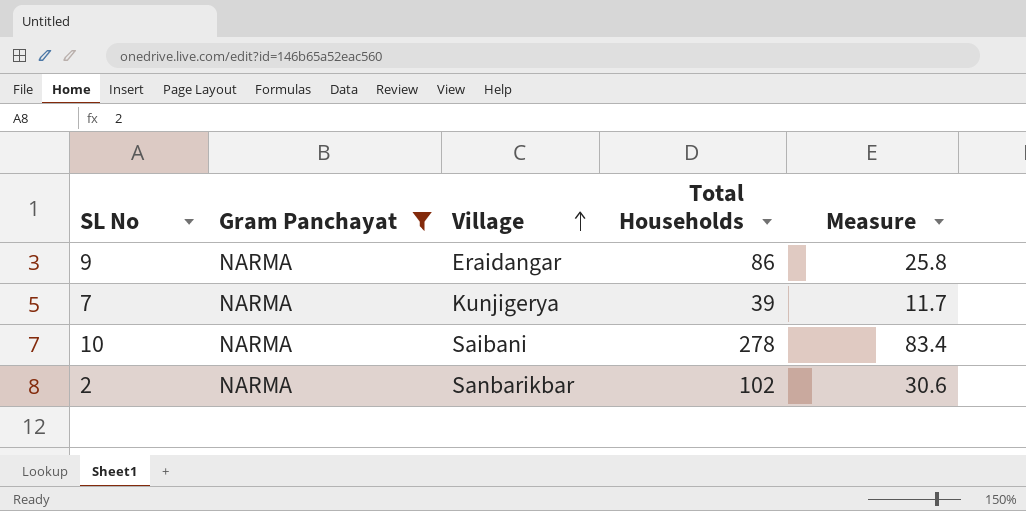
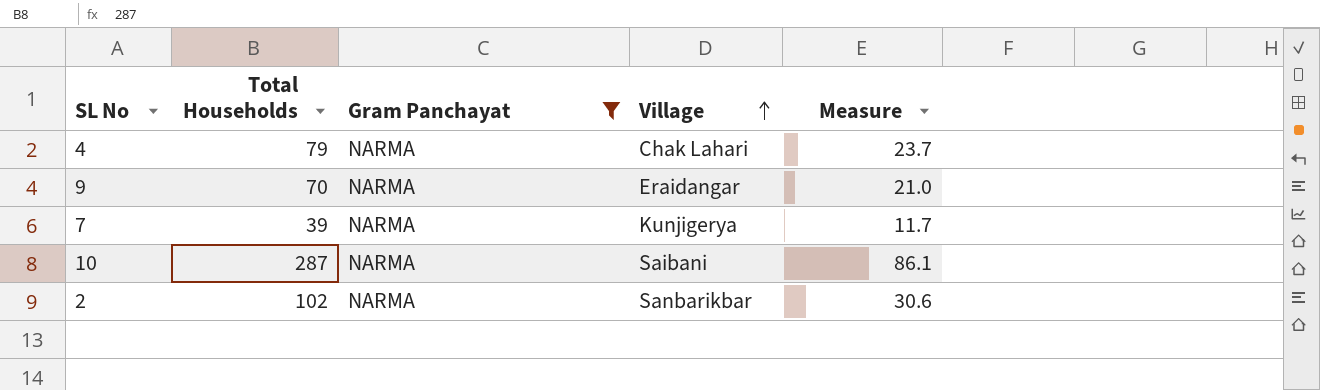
column Total Households | position: 4 -> 2
row 4: none -> 79 | NARMA | Chak Lahari | 23.7
9 | Total Households: 86 -> 70
9 | Measure: 25.8 -> 21.0
10 | Total Households: 278 -> 287
10 | Measure: 83.4 -> 86.1

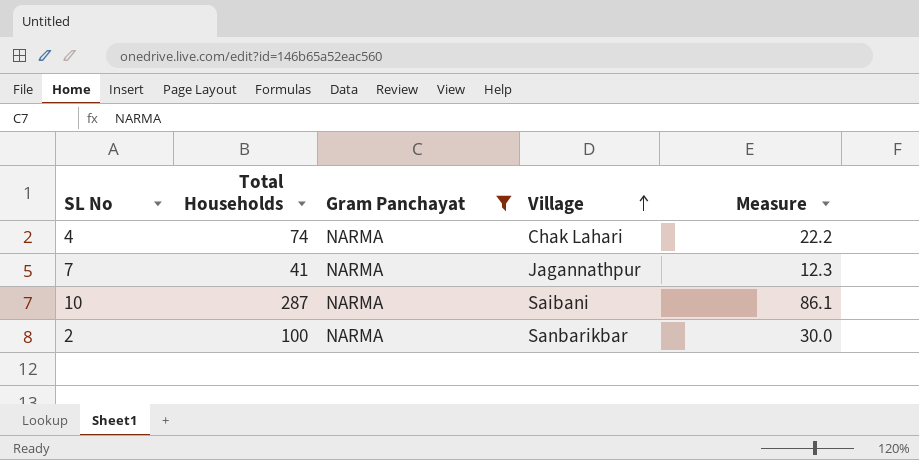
row 9: 70 | NARMA | Eraidangar | 21.0 -> none
4 | Total Households: 79 -> 74
4 | Measure: 23.7 -> 22.2
7 | Total Households: 39 -> 41
7 | Village: Kunjigerya -> Jagannathpur
7 | Measure: 11.7 -> 12.3
2 | Total Households: 102 -> 100
2 | Measure: 30.6 -> 30.0

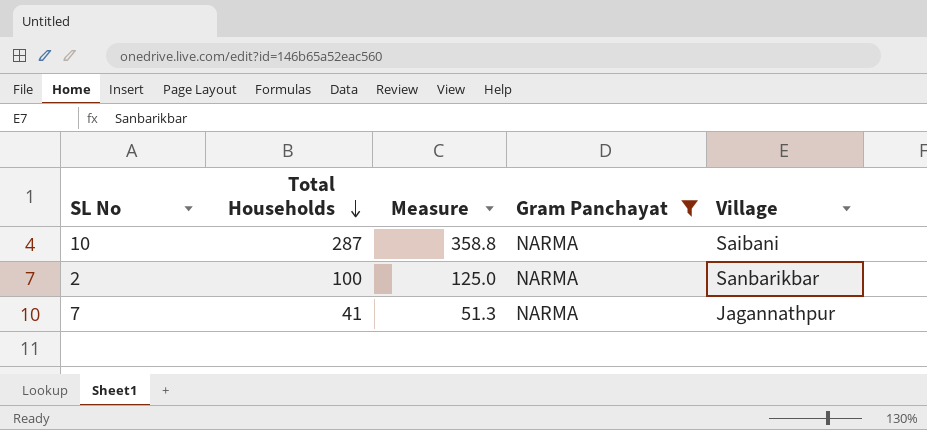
row order: Village ascending -> Total Households descending
column Measure | formula: [Total Households] * 0.3 -> [Total Households] * 1.25
column Measure | position: 5 -> 3
row 4: 74 | NARMA | Chak Lahari | 22.2 -> none

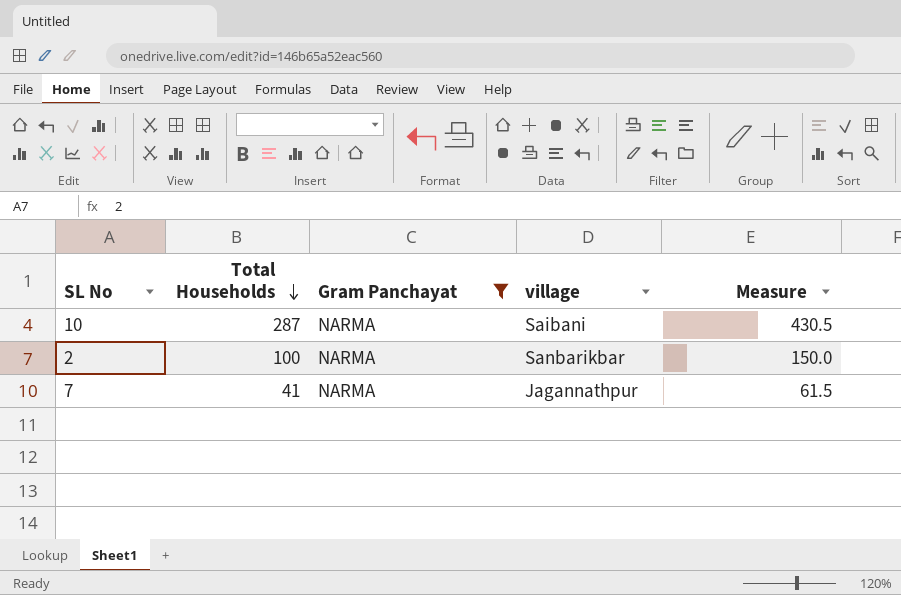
column name: Village -> village
column Measure | formula: [Total Households] * 1.25 -> [Total Households] * 1.5
column Measure | position: 3 -> 5

